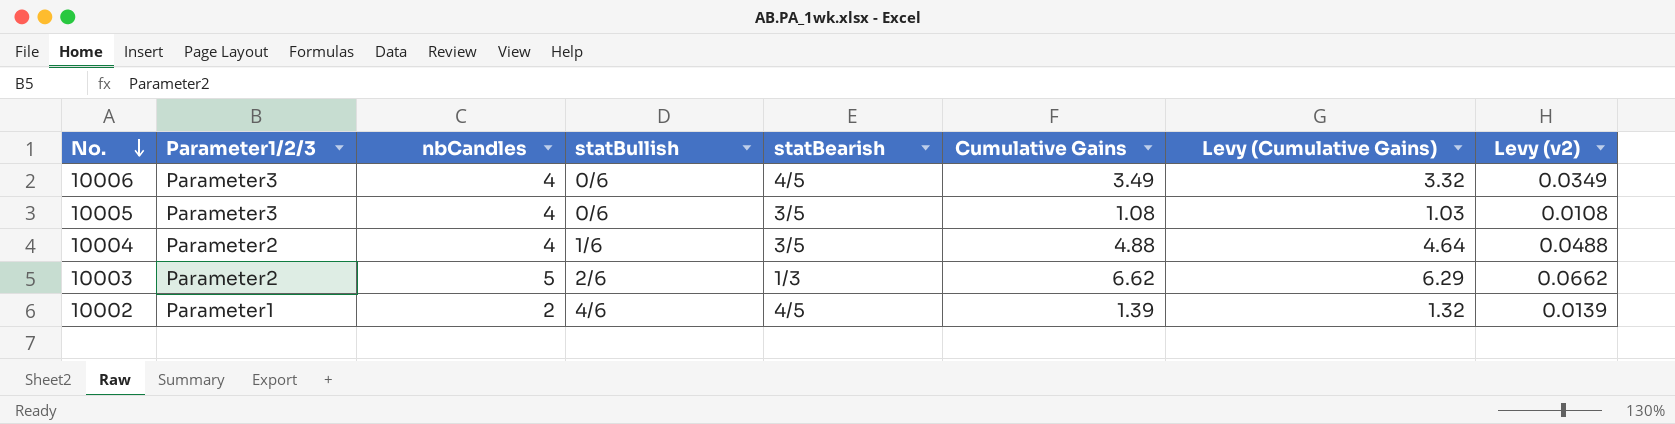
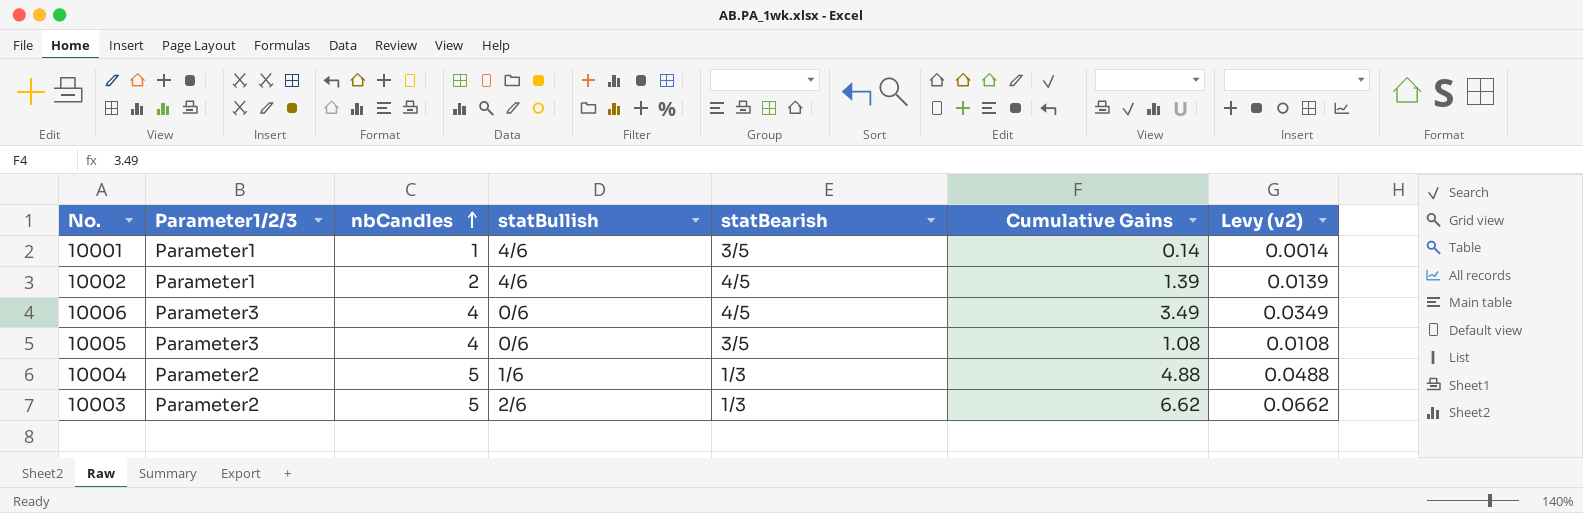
row order: No. descending -> nbCandles ascending
column Levy (Cumulative Gains) | formula: [Cumulative Gains] * 0.95 -> none
row 10001: none -> Parameter1 | 1 | 4/6 | 3/5 | 0.14 | 0.0014
10004 | nbCandles: 4 -> 5
10004 | statBearish: 3/5 -> 1/3

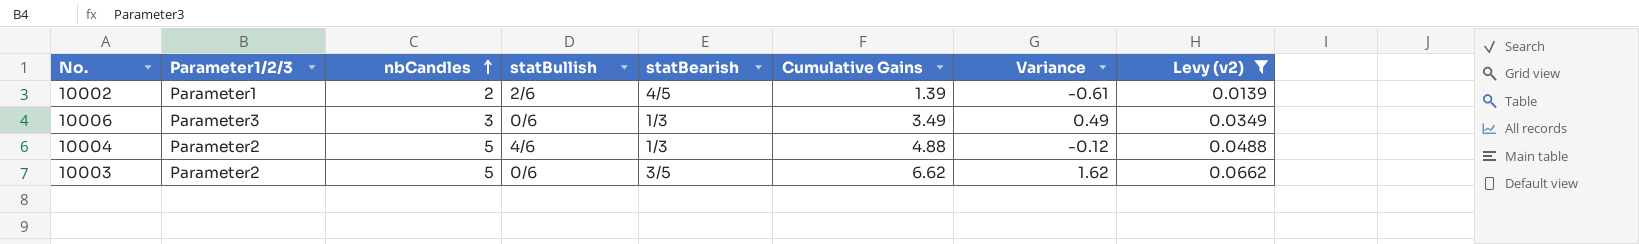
filter: none -> Levy (v2) >= 0.0139
column Variance | formula: none -> [Cumulative Gains] - [nbCandles]
10002 | statBullish: 4/6 -> 2/6
10006 | nbCandles: 4 -> 3
10006 | statBearish: 4/5 -> 1/3
10004 | statBullish: 1/6 -> 4/6
10003 | statBullish: 2/6 -> 0/6
10003 | statBearish: 1/3 -> 3/5

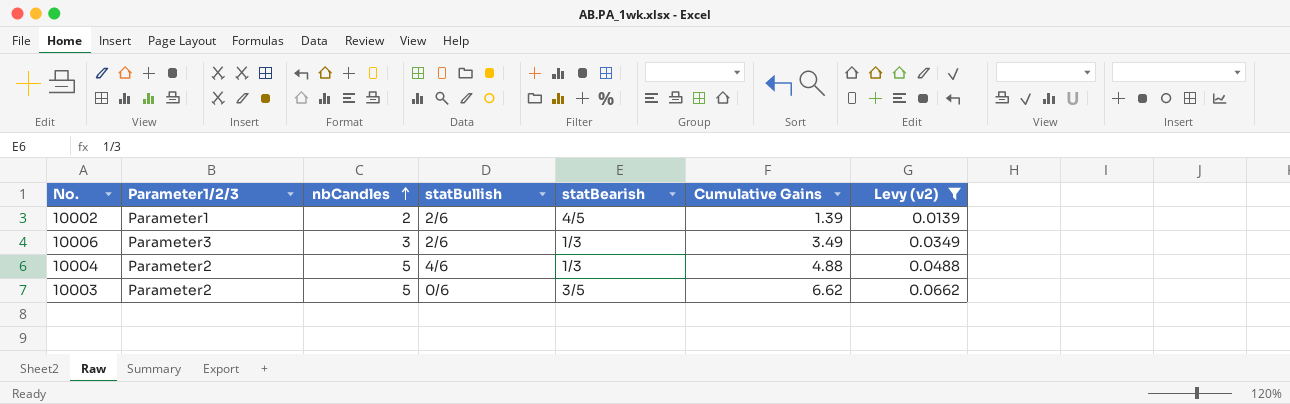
column Variance | formula: [Cumulative Gains] - [nbCandles] -> none
10006 | statBullish: 0/6 -> 2/6

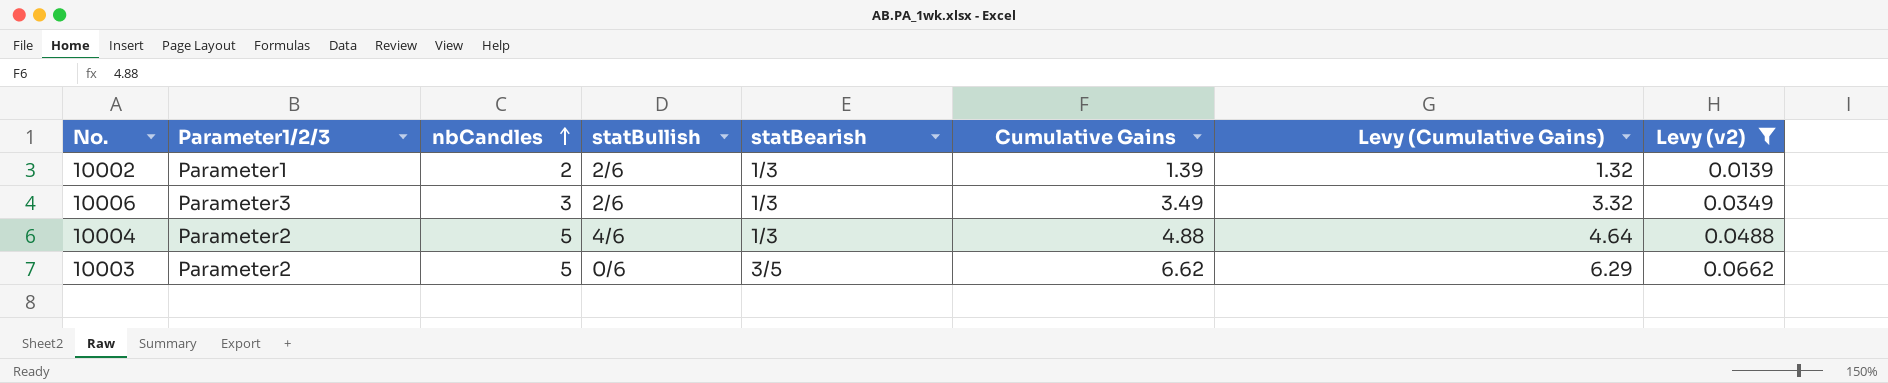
column Levy (Cumulative Gains) | formula: none -> [Cumulative Gains] * 0.95
10002 | statBearish: 4/5 -> 1/3

